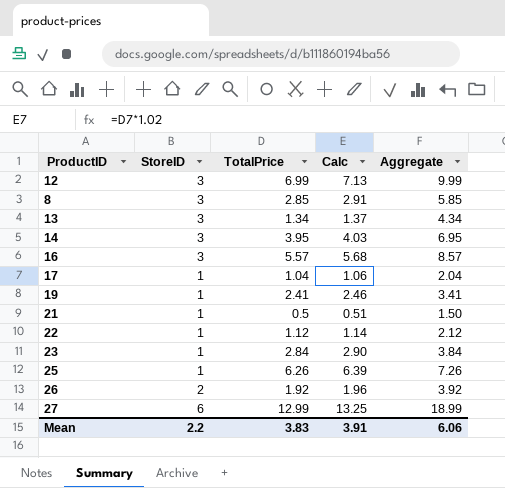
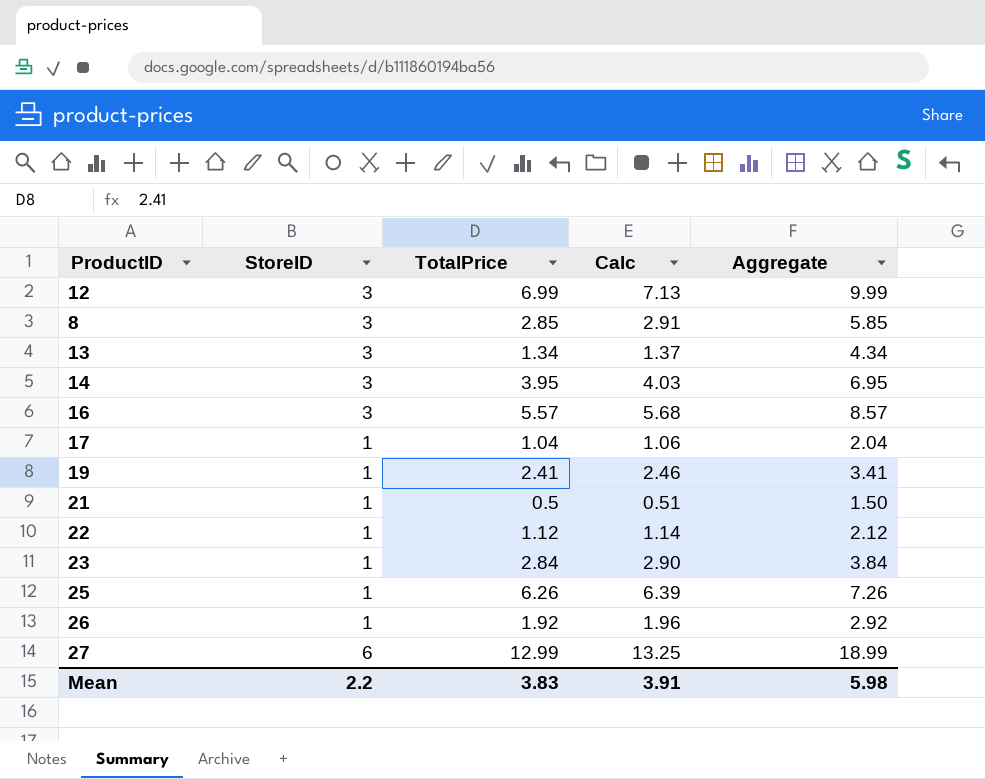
26 | StoreID: 2 -> 1
26 | Aggregate: 3.92 -> 2.92
Mean | Aggregate: 6.06 -> 5.98

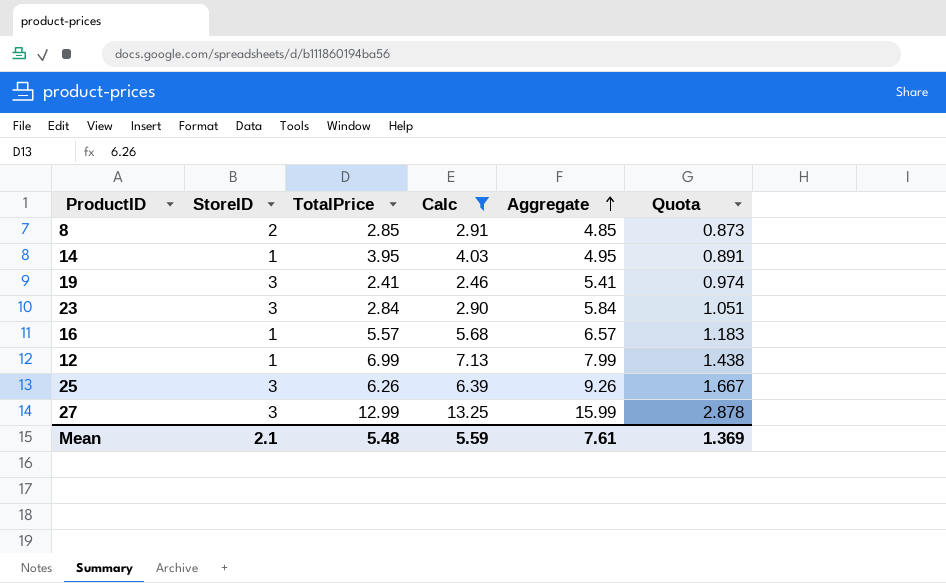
filter: none -> Calc >= 2.46
row order: none -> Aggregate ascending
column Quota | formula: none -> [Aggregate] * 0.18
8 | StoreID: 3 -> 2
8 | Aggregate: 5.85 -> 4.85
14 | StoreID: 3 -> 1
14 | Aggregate: 6.95 -> 4.95
19 | StoreID: 1 -> 3
19 | Aggregate: 3.41 -> 5.41
23 | StoreID: 1 -> 3
23 | Aggregate: 3.84 -> 5.84
16 | StoreID: 3 -> 1
16 | Aggregate: 8.57 -> 6.57
12 | StoreID: 3 -> 1
12 | Aggregate: 9.99 -> 7.99
25 | StoreID: 1 -> 3
25 | Aggregate: 7.26 -> 9.26
27 | StoreID: 6 -> 3
27 | Aggregate: 18.99 -> 15.99
Mean | StoreID: 2.2 -> 2.1
Mean | TotalPrice: 3.83 -> 5.48
Mean | Calc: 3.91 -> 5.59
Mean | Aggregate: 5.98 -> 7.61

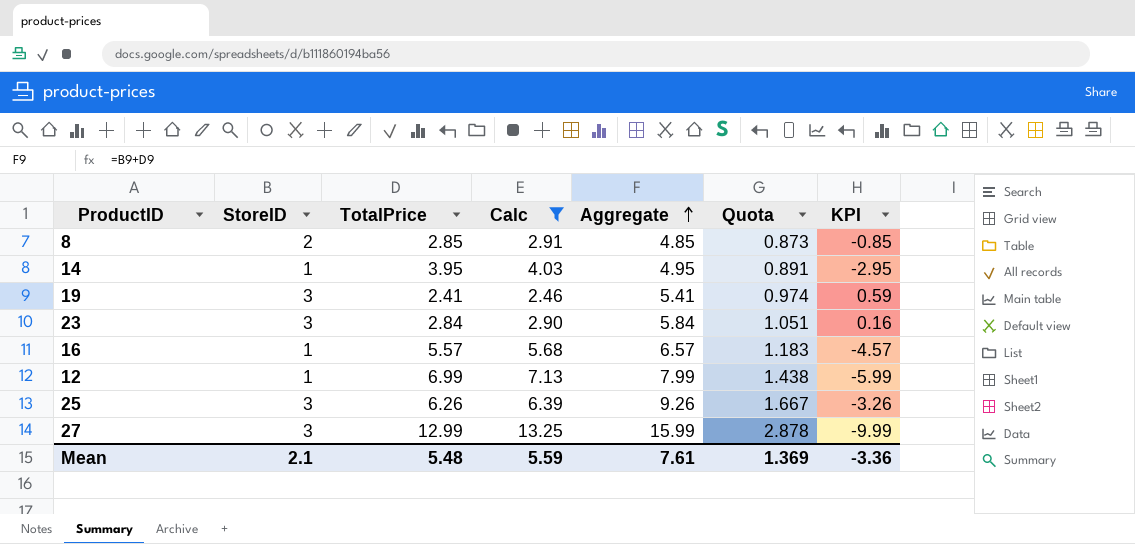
column KPI | formula: none -> [StoreID] - [TotalPrice]

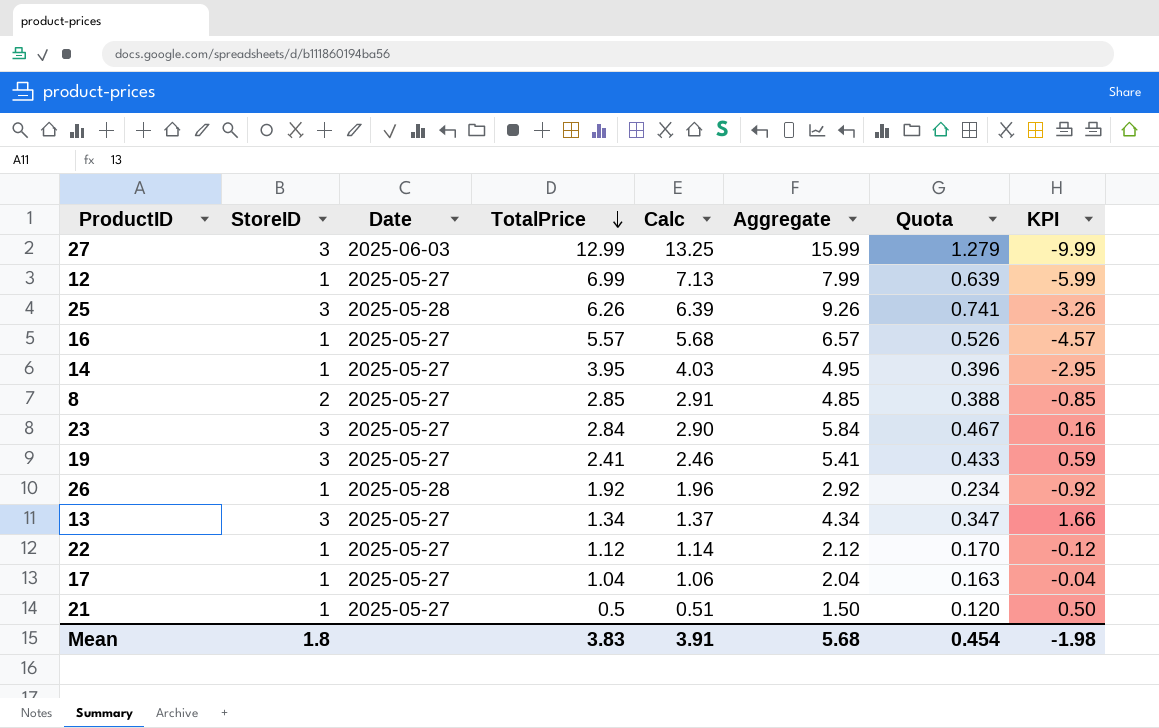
filter: Calc >= 2.46 -> none
row order: Aggregate ascending -> TotalPrice descending
column Date | position: none -> 3
column Quota | formula: [Aggregate] * 0.18 -> [Aggregate] * 0.08
Mean | StoreID: 2.1 -> 1.8
Mean | TotalPrice: 5.48 -> 3.83
Mean | Calc: 5.59 -> 3.91
Mean | Aggregate: 7.61 -> 5.68
Mean | Quota: 1.369 -> 0.454
Mean | KPI: -3.36 -> -1.98

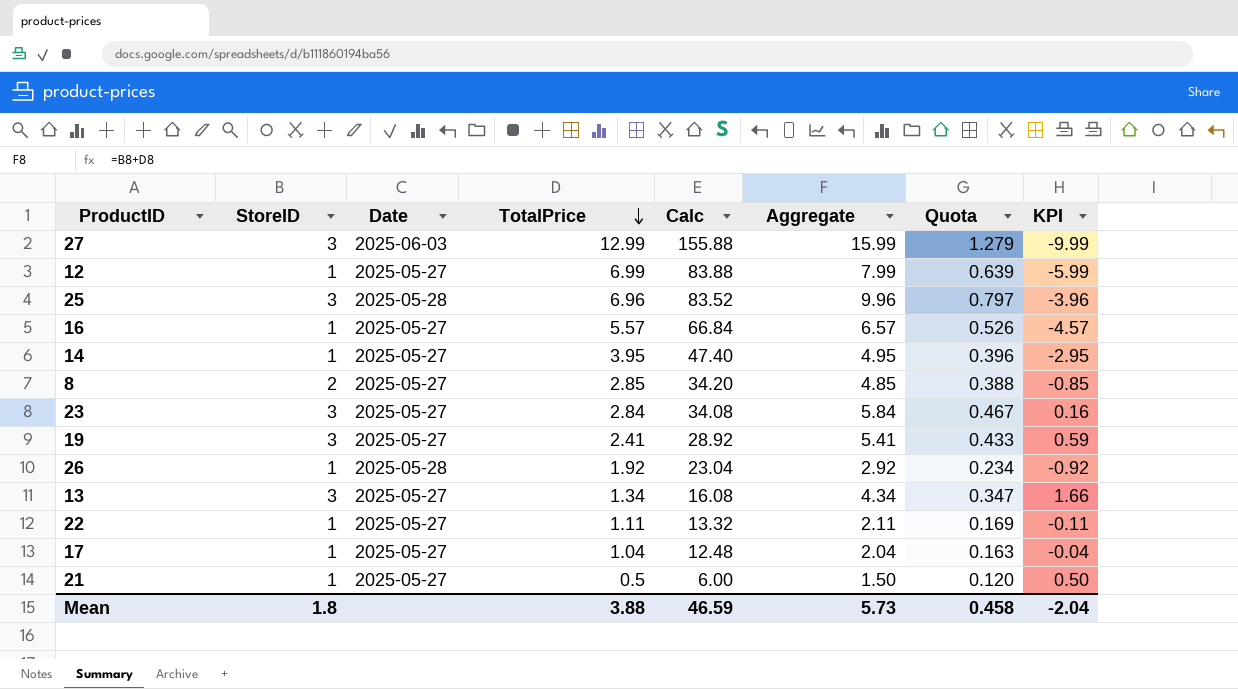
column Calc | formula: [TotalPrice] * 1.02 -> [TotalPrice] * 12
25 | TotalPrice: 6.26 -> 6.96
25 | Aggregate: 9.26 -> 9.96
25 | Quota: 0.741 -> 0.797
25 | KPI: -3.26 -> -3.96
22 | TotalPrice: 1.12 -> 1.11
22 | Aggregate: 2.12 -> 2.11
22 | Quota: 0.170 -> 0.169
22 | KPI: -0.12 -> -0.11
Mean | TotalPrice: 3.83 -> 3.88
Mean | Calc: 3.91 -> 46.59
Mean | Aggregate: 5.68 -> 5.73
Mean | Quota: 0.454 -> 0.458
Mean | KPI: -1.98 -> -2.04

